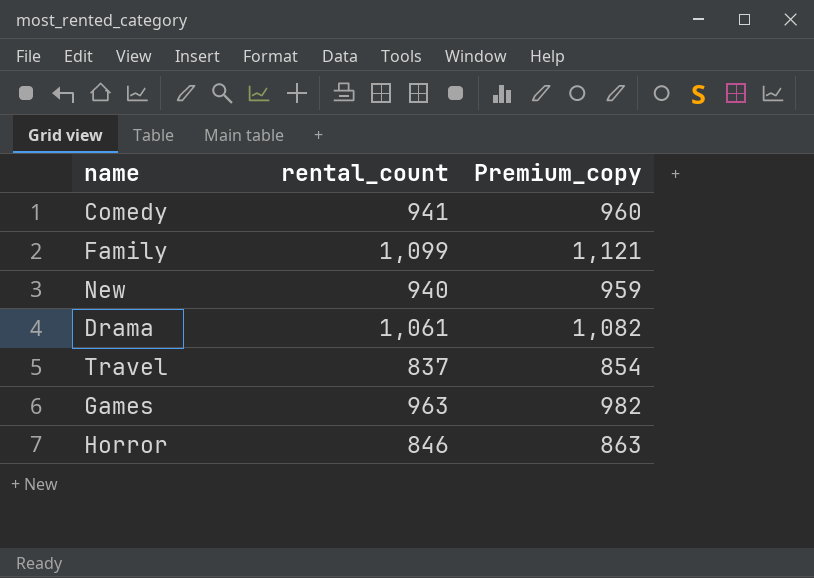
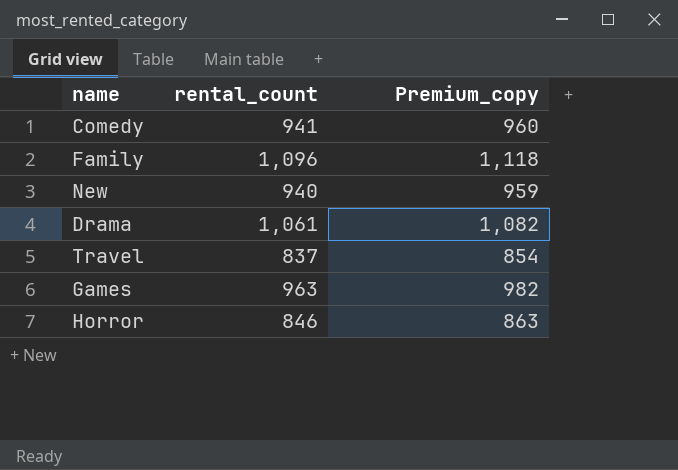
Family | rental_count: 1,099 -> 1,096
Family | Premium_copy: 1,121 -> 1,118

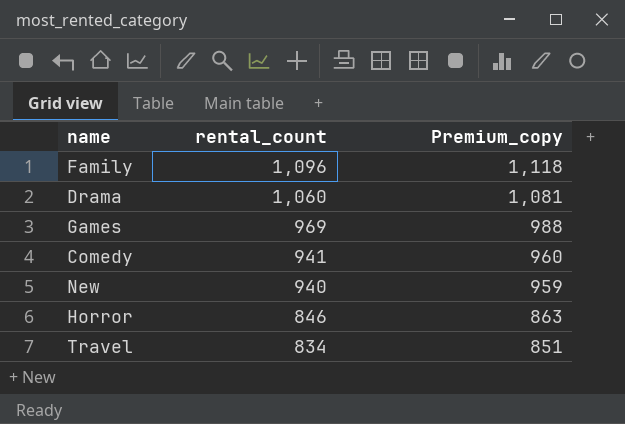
row order: none -> rental_count descending
Drama | rental_count: 1,061 -> 1,060
Drama | Premium_copy: 1,082 -> 1,081
Games | rental_count: 963 -> 969
Games | Premium_copy: 982 -> 988
Travel | rental_count: 837 -> 834
Travel | Premium_copy: 854 -> 851

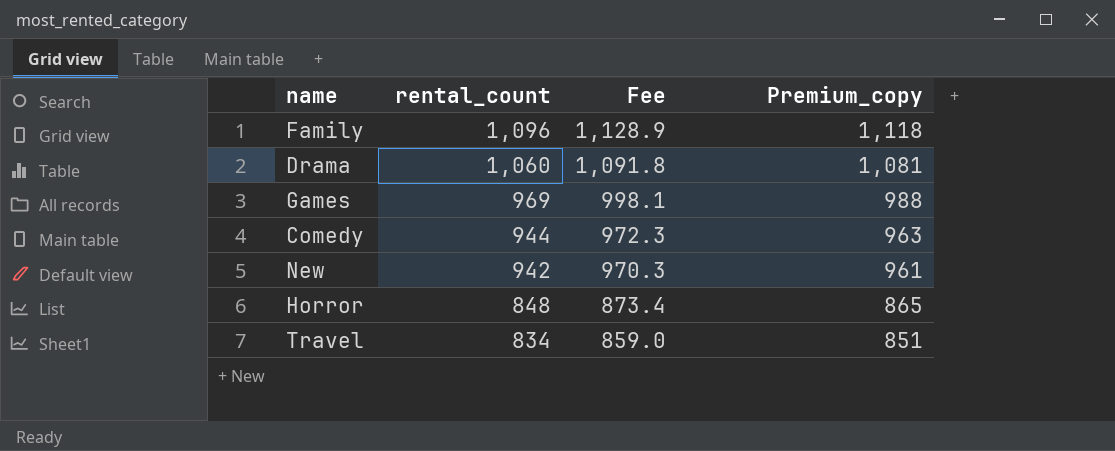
column Fee | formula: none -> [rental_count] * 1.03
Comedy | rental_count: 941 -> 944
Comedy | Premium_copy: 960 -> 963
New | rental_count: 940 -> 942
New | Premium_copy: 959 -> 961
Horror | rental_count: 846 -> 848
Horror | Premium_copy: 863 -> 865

